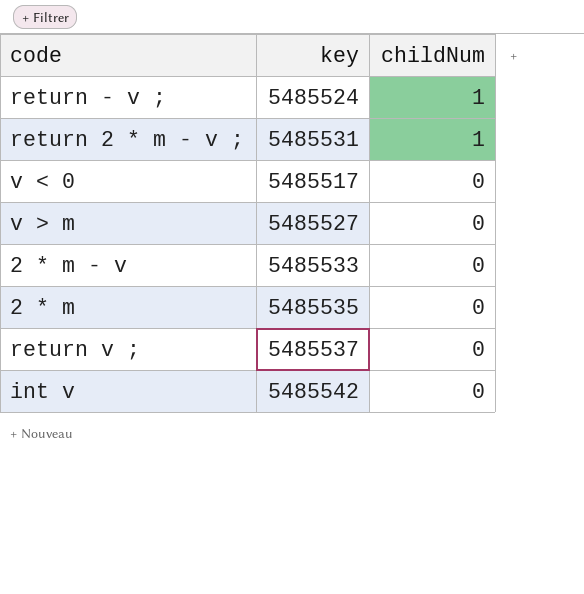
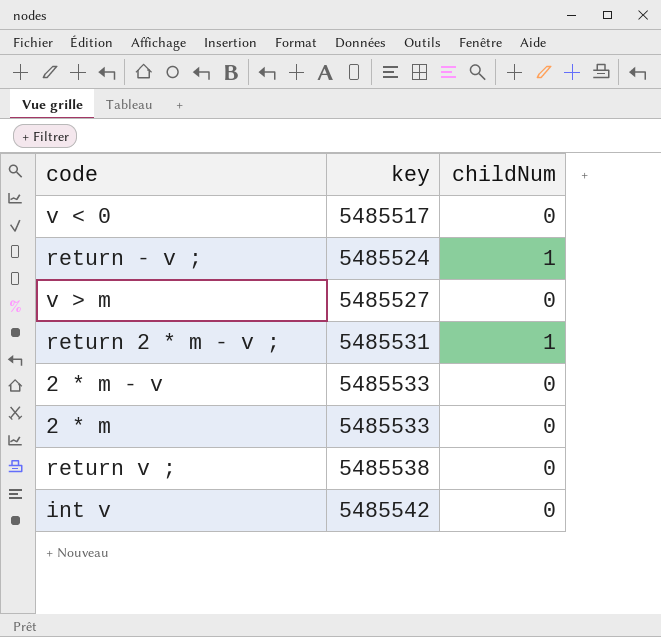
row order: childNum descending -> key ascending
2 * m | key: 5485535 -> 5485533
return v ; | key: 5485537 -> 5485538

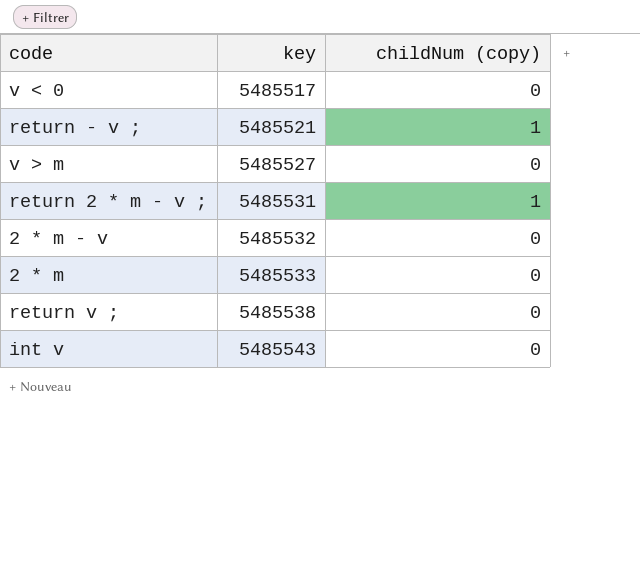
column name: childNum -> childNum (copy)
return - v ; | key: 5485524 -> 5485521
2 * m - v | key: 5485533 -> 5485532
int v | key: 5485542 -> 5485543

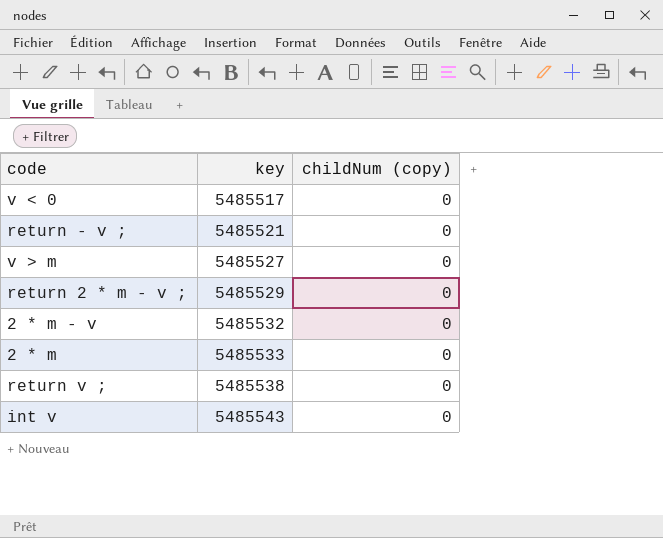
return - v ; | childNum (copy): 1 -> 0
return 2 * m - v ; | key: 5485531 -> 5485529
return 2 * m - v ; | childNum (copy): 1 -> 0

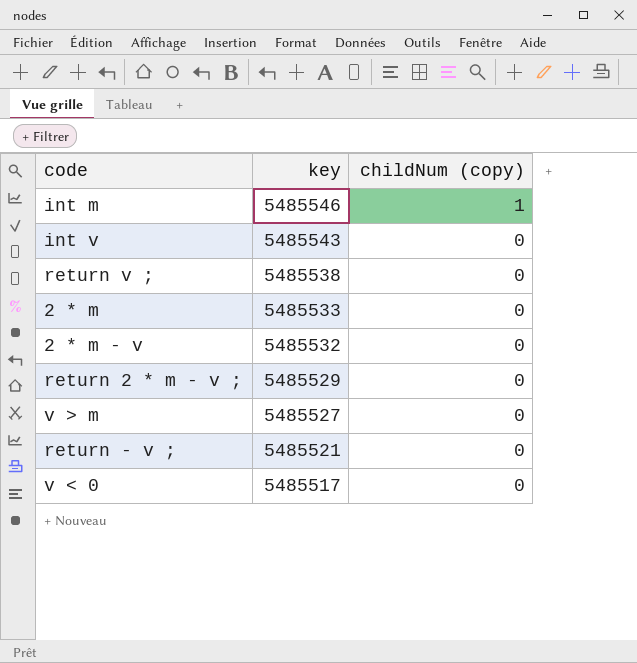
row order: key ascending -> key descending
row int m: none -> 5485546 | 1

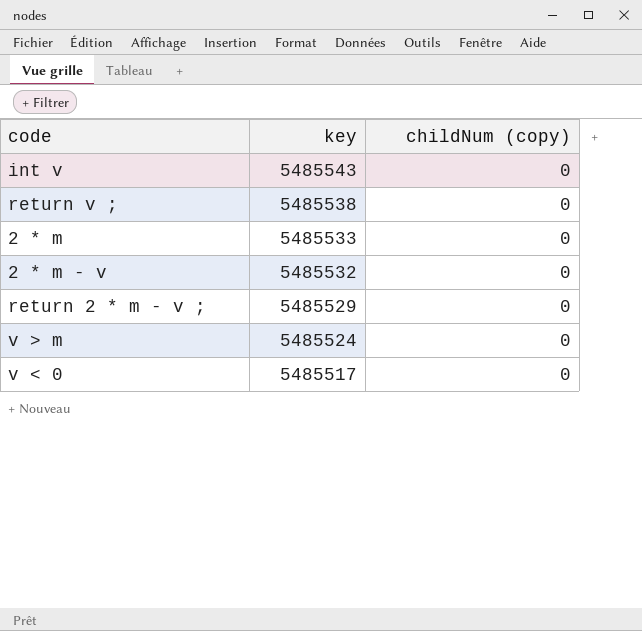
row int m: 5485546 | 1 -> none
row return - v ;: 5485521 | 0 -> none
v > m | key: 5485527 -> 5485524

